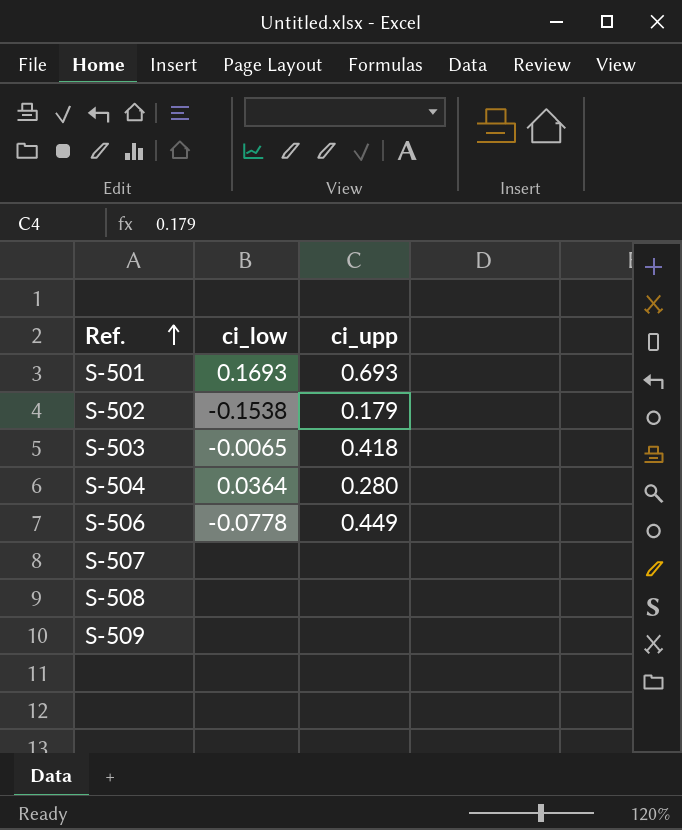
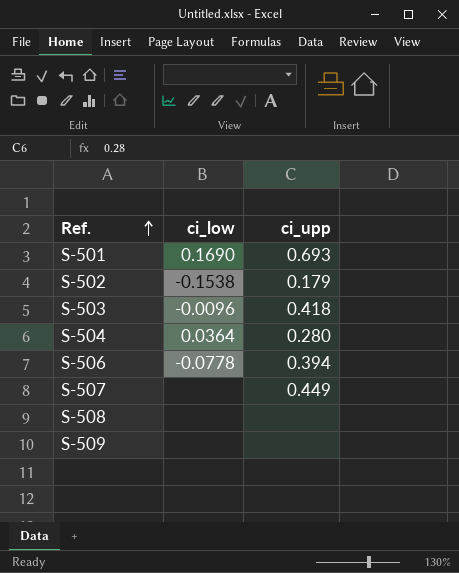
S-501 | ci_low: 0.1693 -> 0.1690
S-503 | ci_low: -0.0065 -> -0.0096
S-506 | ci_upp: 0.449 -> 0.394
S-507 | ci_upp: none -> 0.449

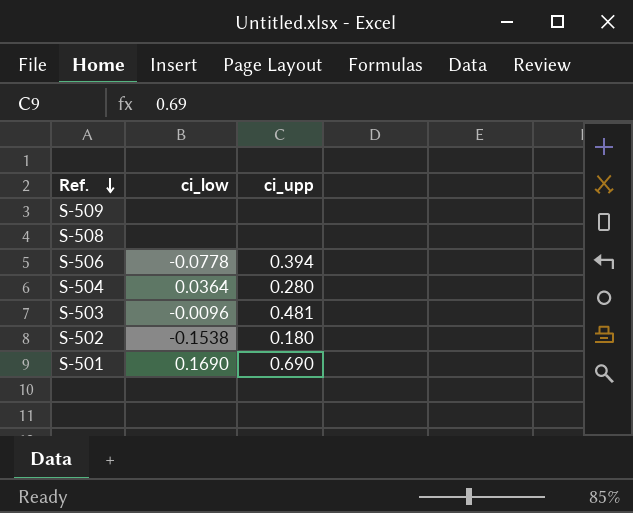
row order: Ref. ascending -> Ref. descending
row S-507: none | 0.449 -> none
S-503 | ci_upp: 0.418 -> 0.481
S-502 | ci_upp: 0.179 -> 0.180
S-501 | ci_upp: 0.693 -> 0.690

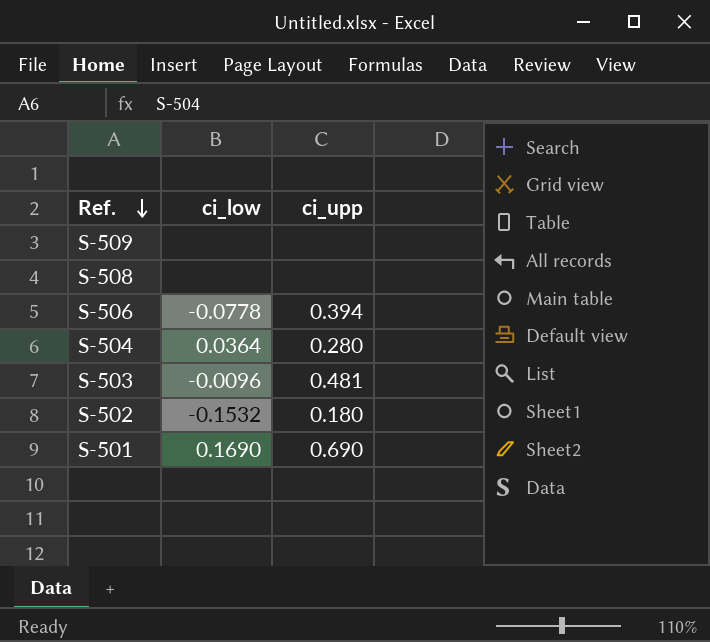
S-502 | ci_low: -0.1538 -> -0.1532

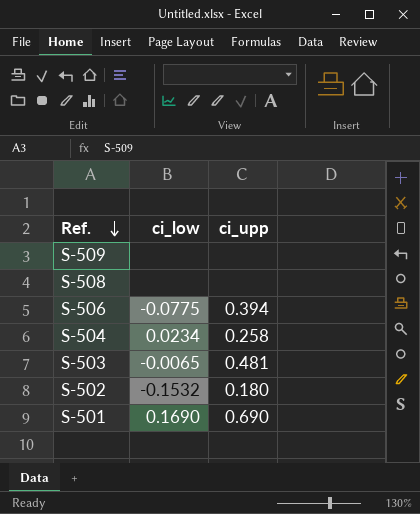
S-506 | ci_low: -0.0778 -> -0.0775
S-504 | ci_low: 0.0364 -> 0.0234
S-504 | ci_upp: 0.280 -> 0.258
S-503 | ci_low: -0.0096 -> -0.0065

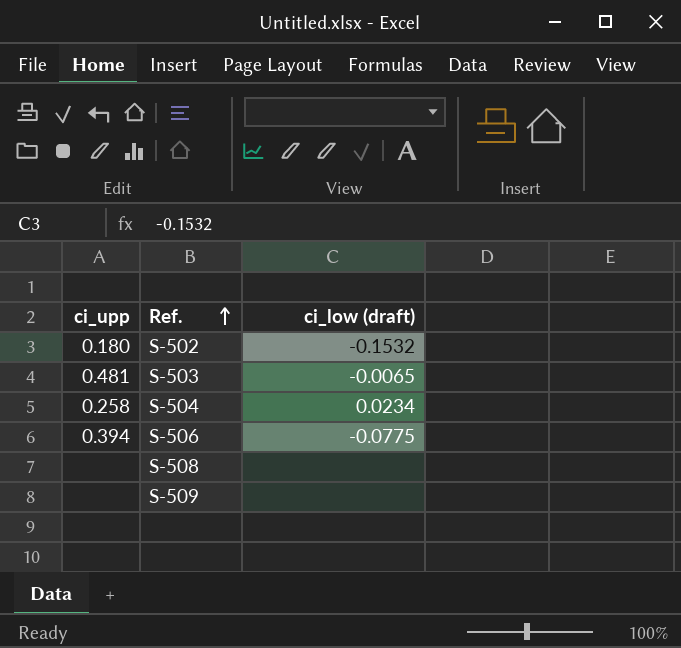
row order: Ref. descending -> Ref. ascending
column ci_upp | position: 3 -> 1
column name: ci_low -> ci_low (draft)
row S-501: 0.1690 | 0.690 -> none

